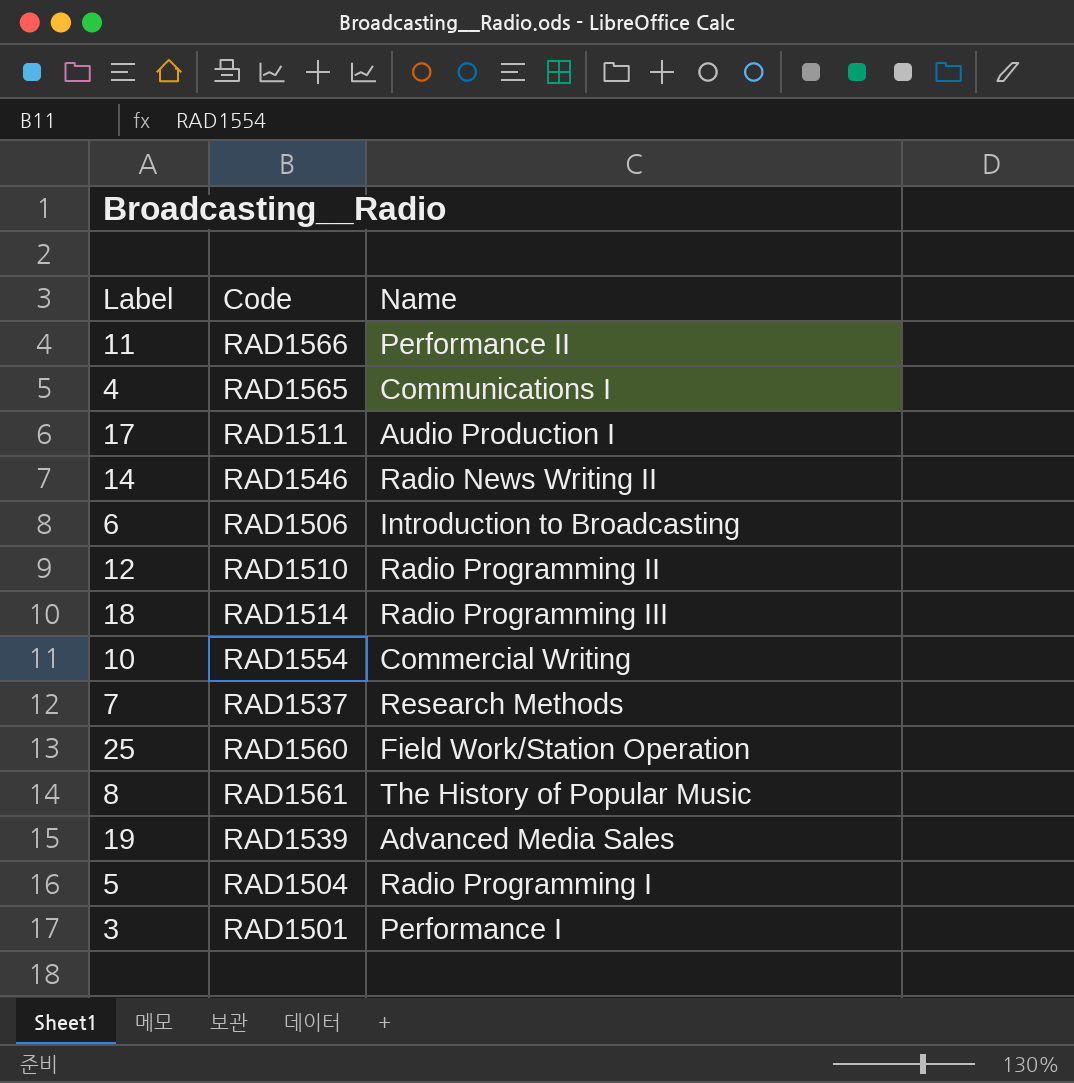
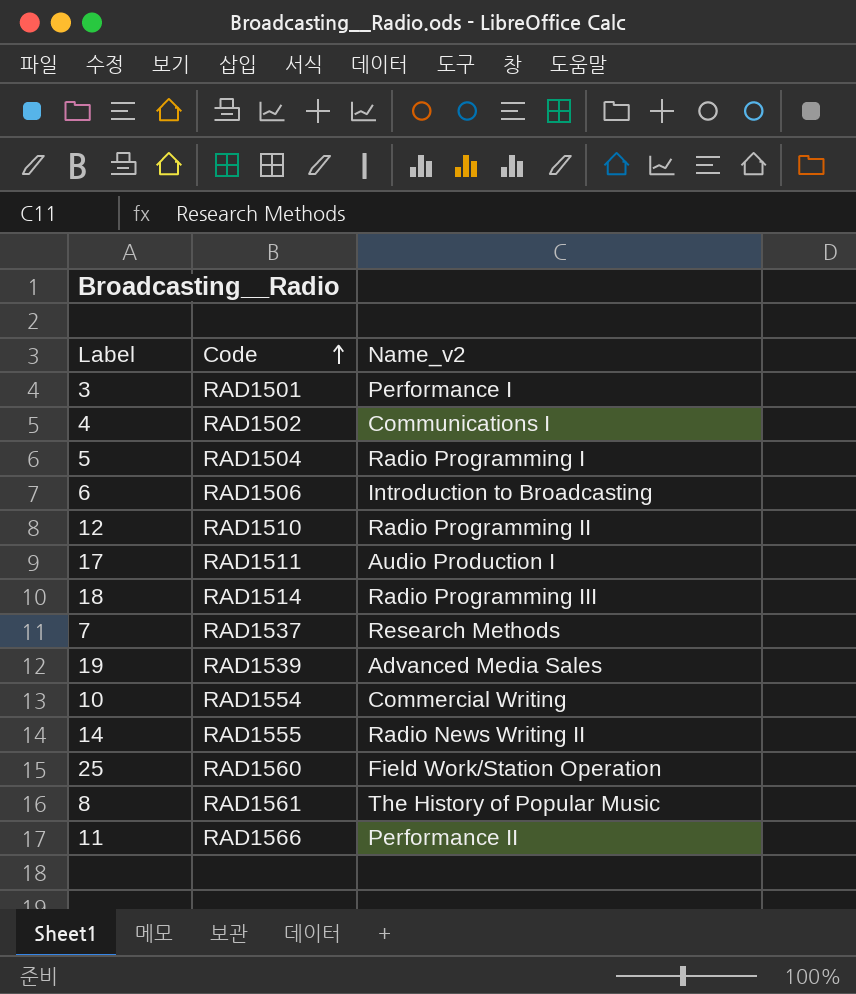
row order: none -> Code ascending
column name: Name -> Name_v2
4 | Code: RAD1565 -> RAD1502
14 | Code: RAD1546 -> RAD1555

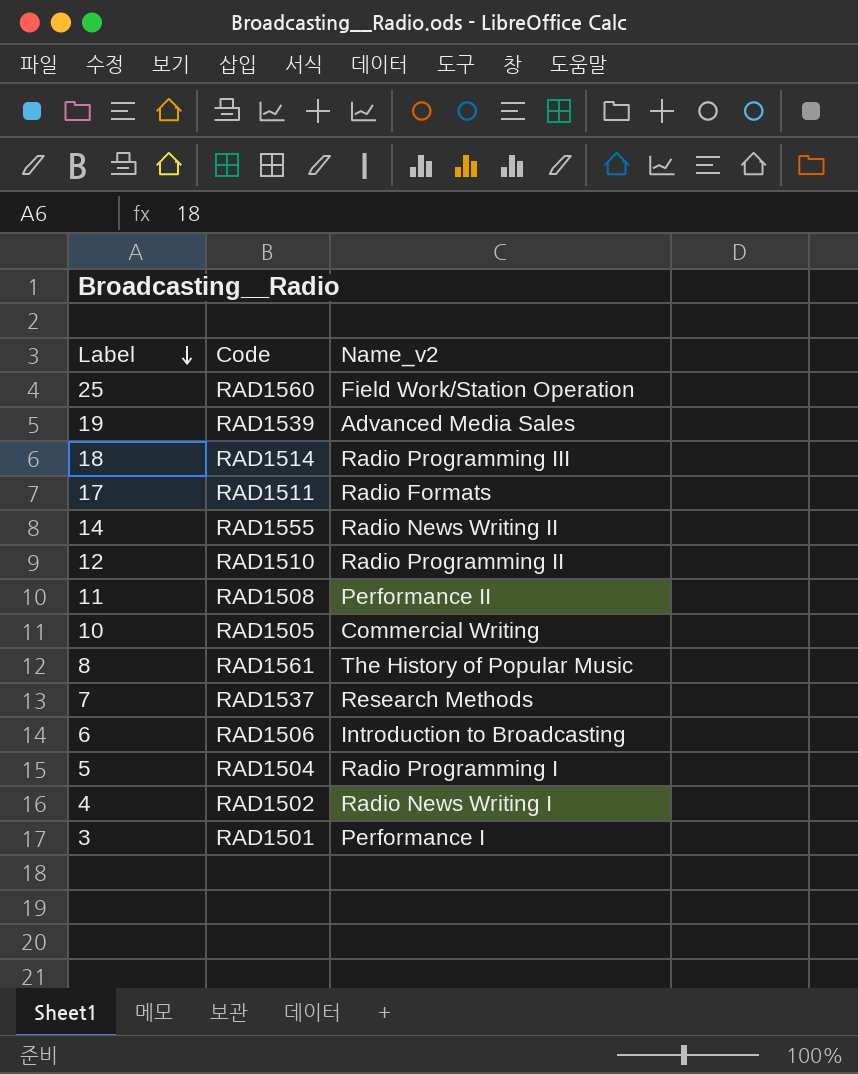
row order: Code ascending -> Label descending
17 | Name_v2: Audio Production I -> Radio Formats
11 | Code: RAD1566 -> RAD1508
10 | Code: RAD1554 -> RAD1505
4 | Name_v2: Communications I -> Radio News Writing I

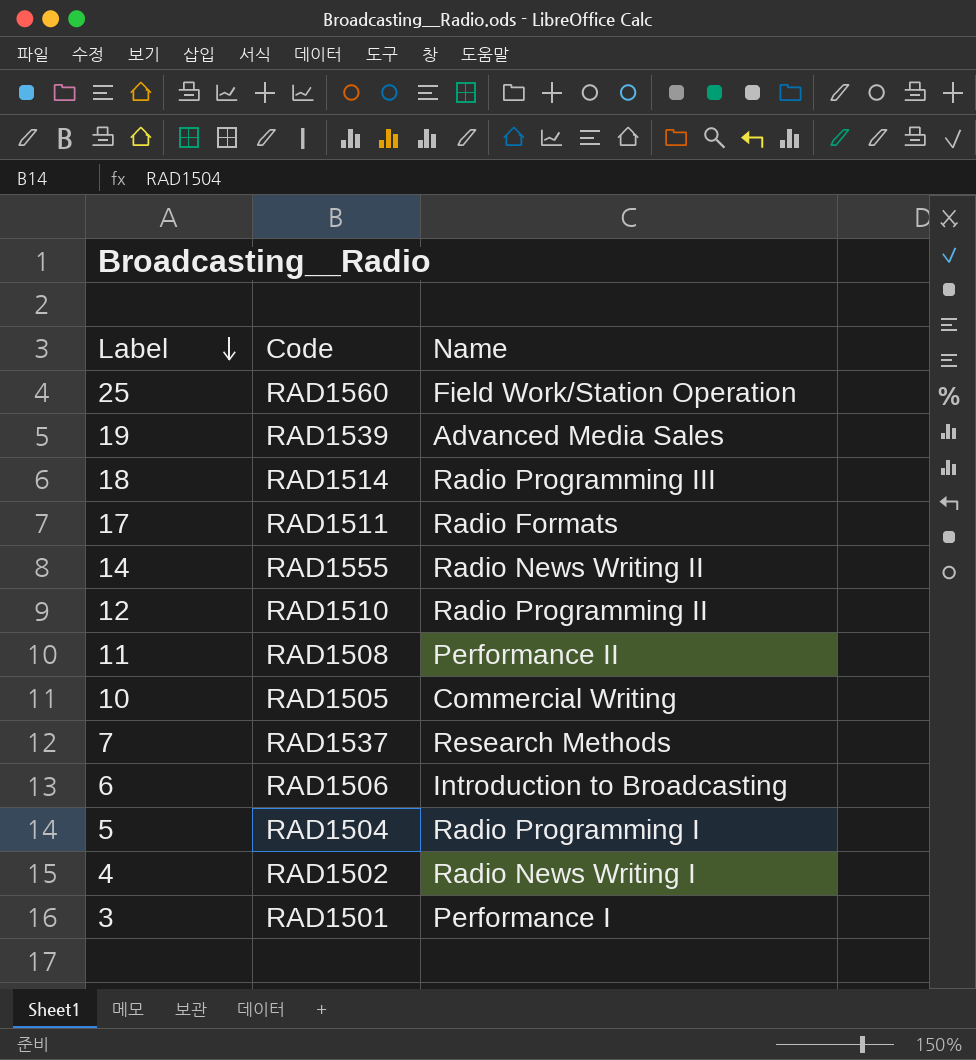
column name: Name_v2 -> Name
row 8: RAD1561 | The History of Popular Music -> none

